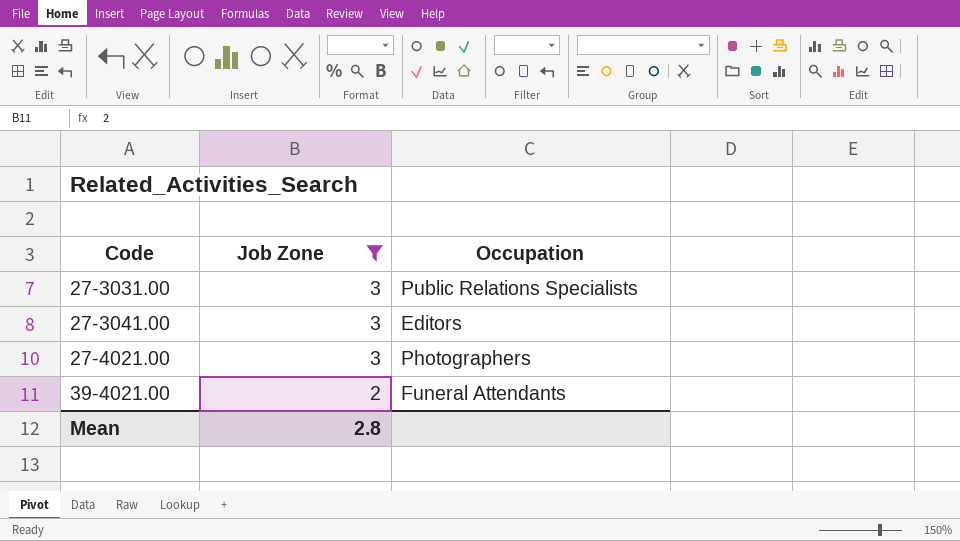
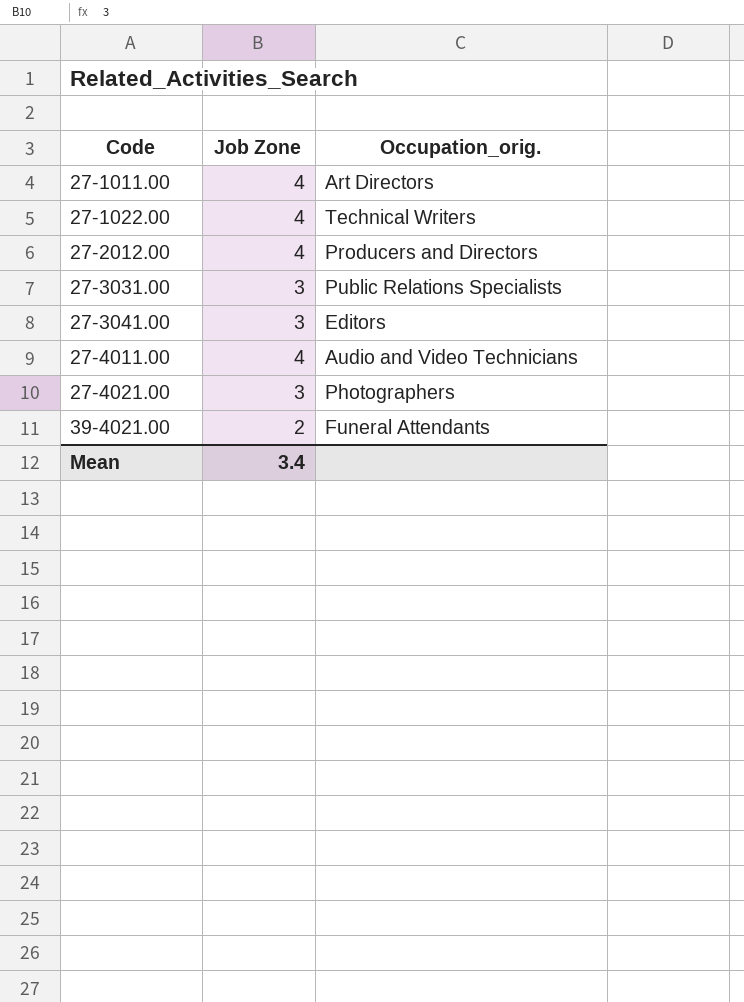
filter: Job Zone != 4 -> none
column name: Occupation -> Occupation_orig.
Mean | Job Zone: 2.8 -> 3.4

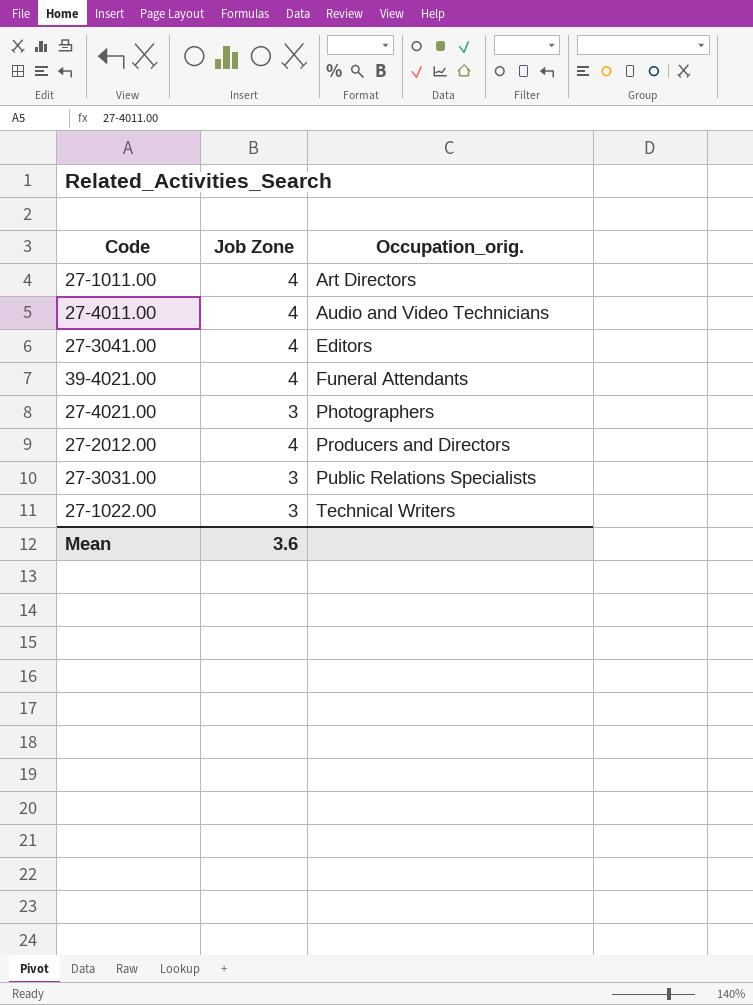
row order: Code ascending -> Occupation_orig. ascending
27-3041.00 | Job Zone: 3 -> 4
39-4021.00 | Job Zone: 2 -> 4
27-1022.00 | Job Zone: 4 -> 3
Mean | Job Zone: 3.4 -> 3.6

